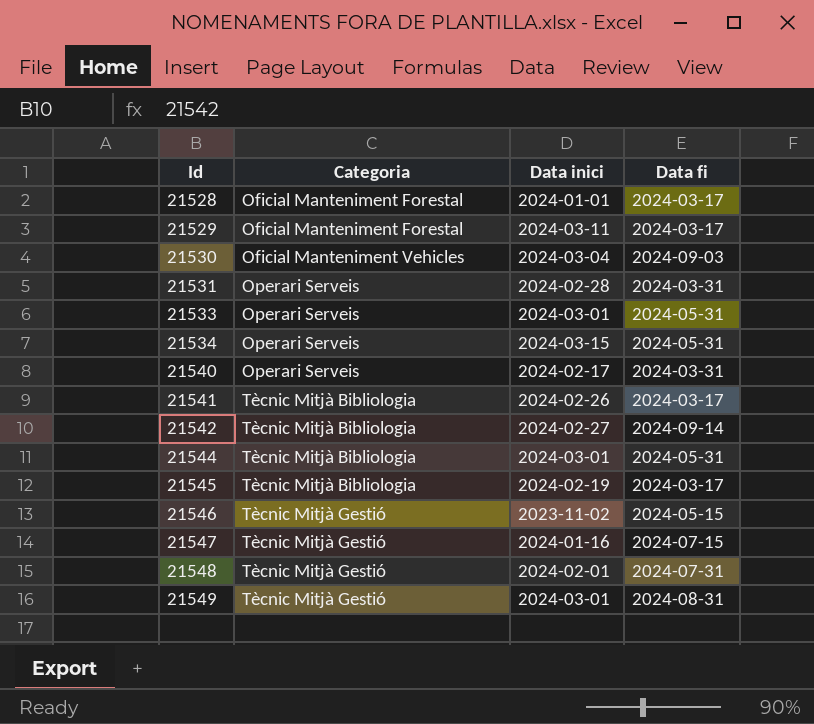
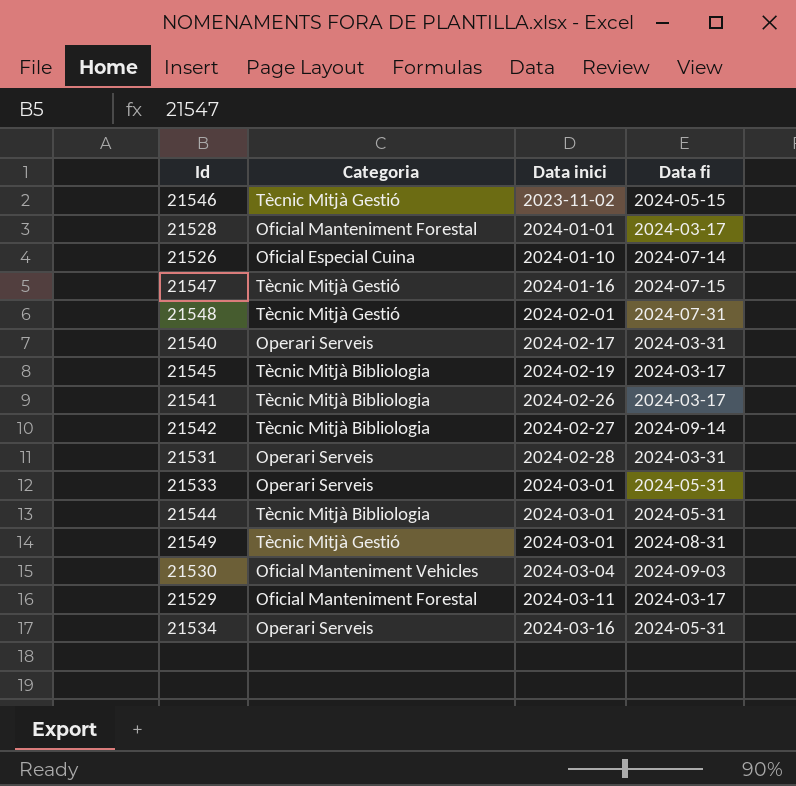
row order: Id ascending -> Data inici ascending
row 21526: none -> Oficial Especial Cuina | 2024-01-10 | 2024-07-14
21534 | Data inici: 2024-03-15 -> 2024-03-16

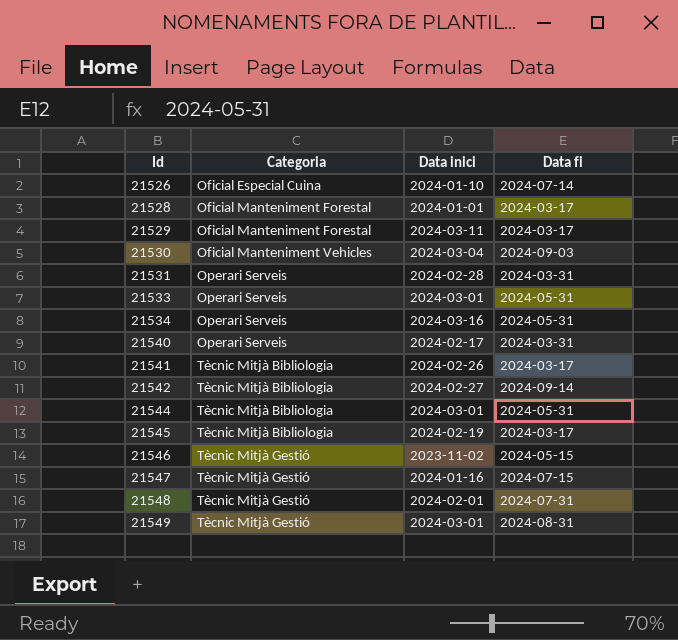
row order: Data inici ascending -> Id ascending

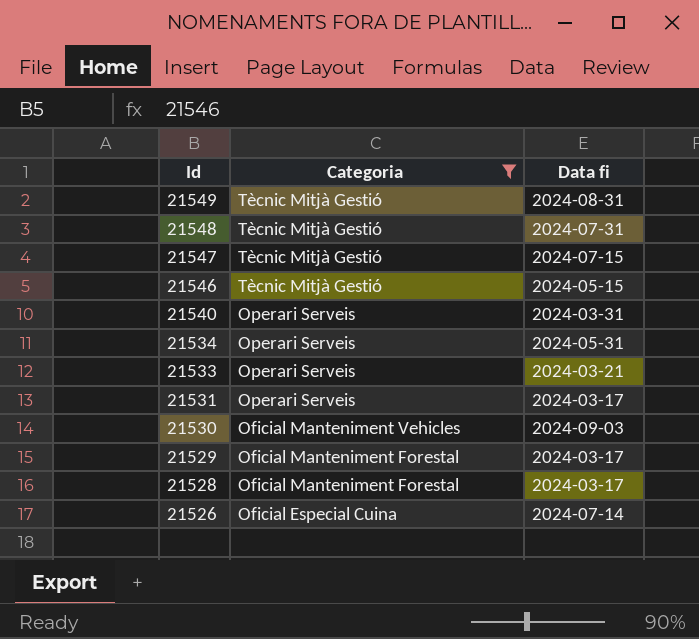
filter: none -> Categoria != Tècnic Mitjà Bibliologia
row order: Id ascending -> Id descending
column Data inici | position: 3 -> none
21533 | Data fi: 2024-05-31 -> 2024-03-21
21531 | Data fi: 2024-03-31 -> 2024-03-17

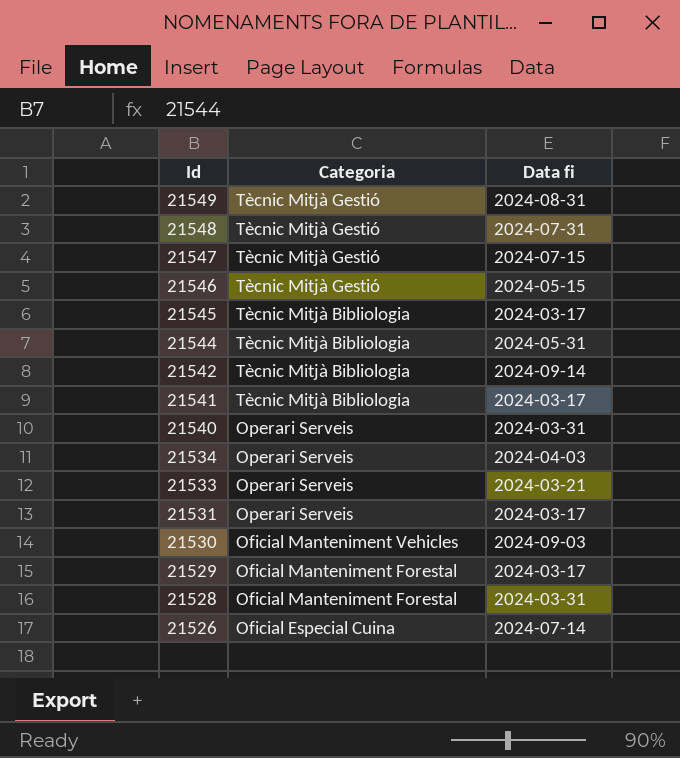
filter: Categoria != Tècnic Mitjà Bibliologia -> none
21534 | Data fi: 2024-05-31 -> 2024-04-03
21528 | Data fi: 2024-03-17 -> 2024-03-31

